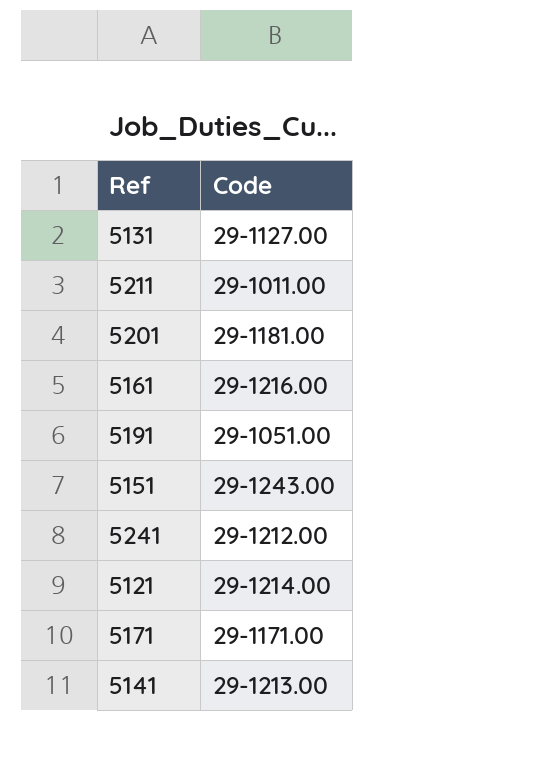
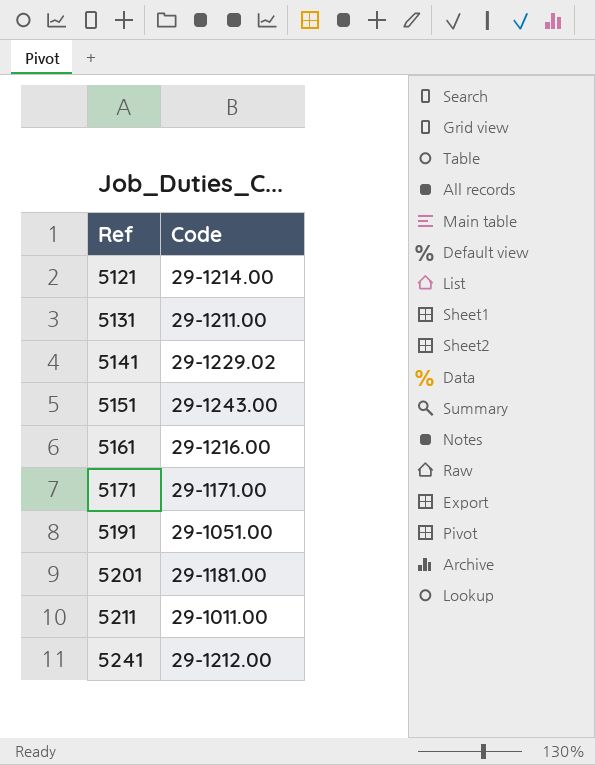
row order: none -> Ref ascending
5131 | Code: 29-1127.00 -> 29-1211.00
5141 | Code: 29-1213.00 -> 29-1229.02

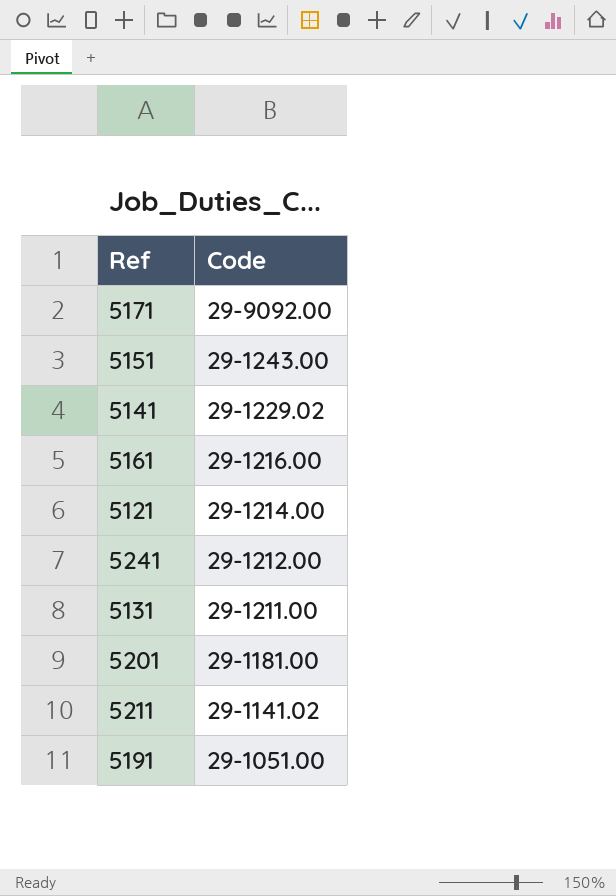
row order: Ref ascending -> Code descending
5171 | Code: 29-1171.00 -> 29-9092.00
5211 | Code: 29-1011.00 -> 29-1141.02

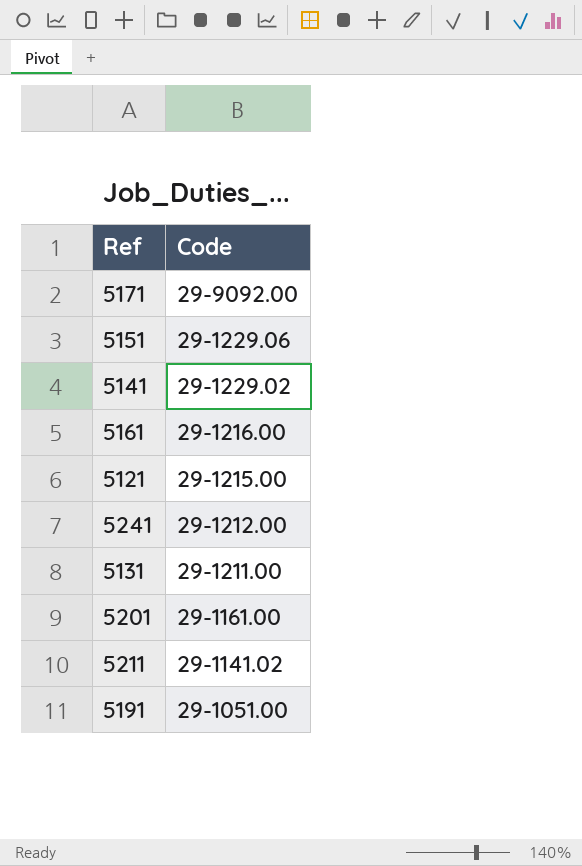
5151 | Code: 29-1243.00 -> 29-1229.06
5121 | Code: 29-1214.00 -> 29-1215.00
5201 | Code: 29-1181.00 -> 29-1161.00

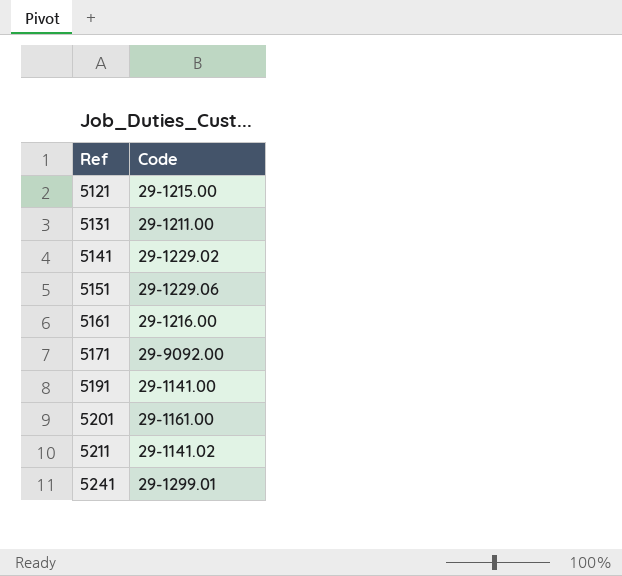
row order: Code descending -> Ref ascending
5191 | Code: 29-1051.00 -> 29-1141.00
5241 | Code: 29-1212.00 -> 29-1299.01

